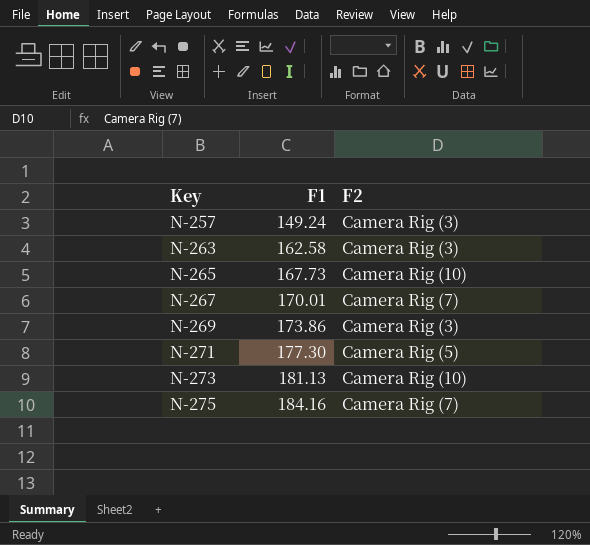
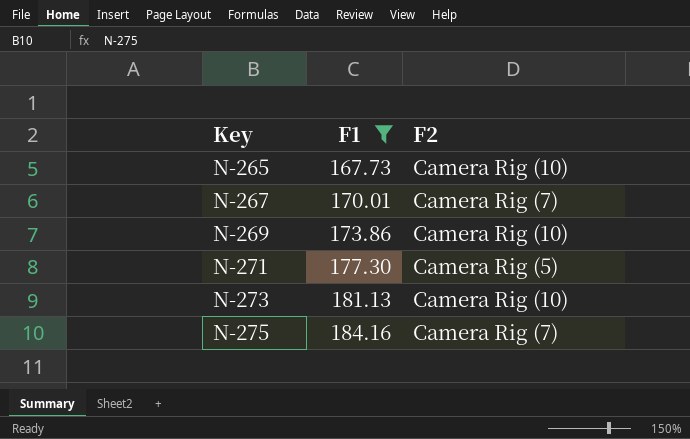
filter: none -> F1 >= 167.73
N-269 | F2: Camera Rig (3) -> Camera Rig (10)

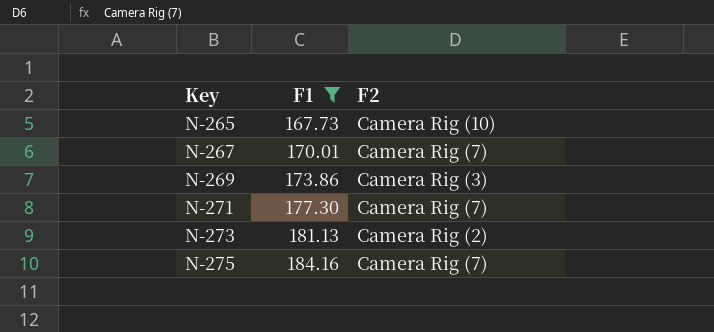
N-269 | F2: Camera Rig (10) -> Camera Rig (3)
N-271 | F2: Camera Rig (5) -> Camera Rig (7)
N-273 | F2: Camera Rig (10) -> Camera Rig (2)

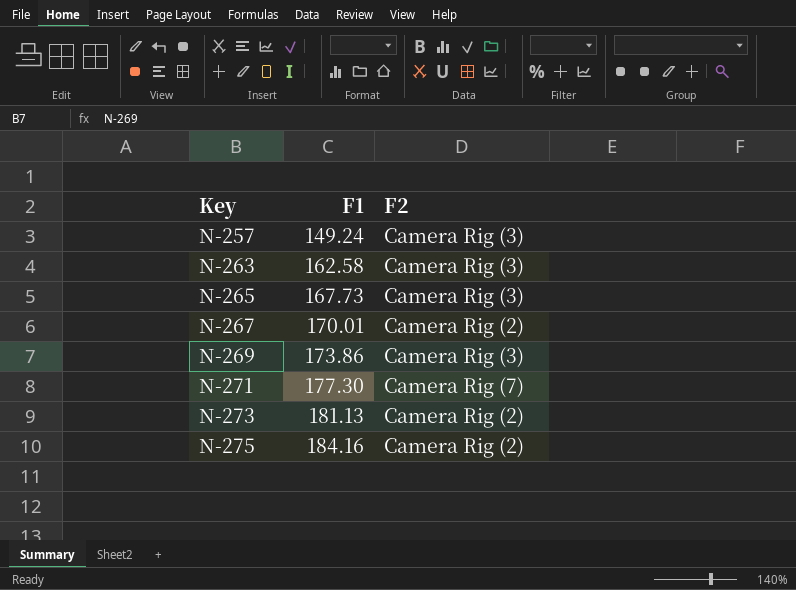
filter: F1 >= 167.73 -> none
N-265 | F2: Camera Rig (10) -> Camera Rig (3)
N-267 | F2: Camera Rig (7) -> Camera Rig (2)
N-275 | F2: Camera Rig (7) -> Camera Rig (2)

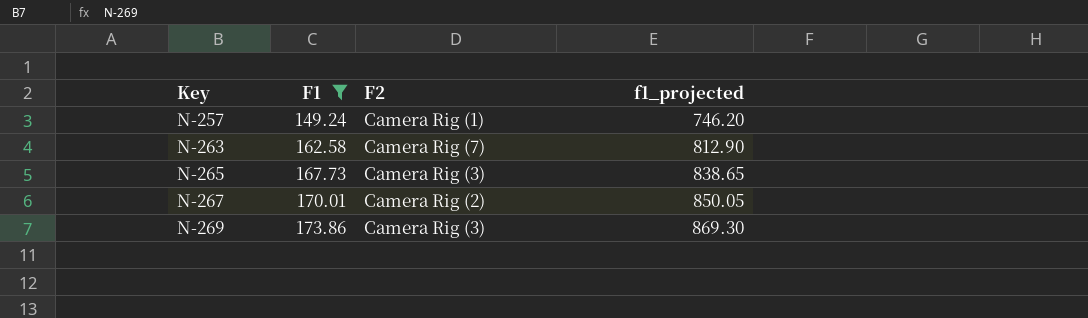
filter: none -> F1 <= 173.86
column f1_projected | formula: none -> [F1] * 5
N-257 | F2: Camera Rig (3) -> Camera Rig (1)
N-263 | F2: Camera Rig (3) -> Camera Rig (7)

